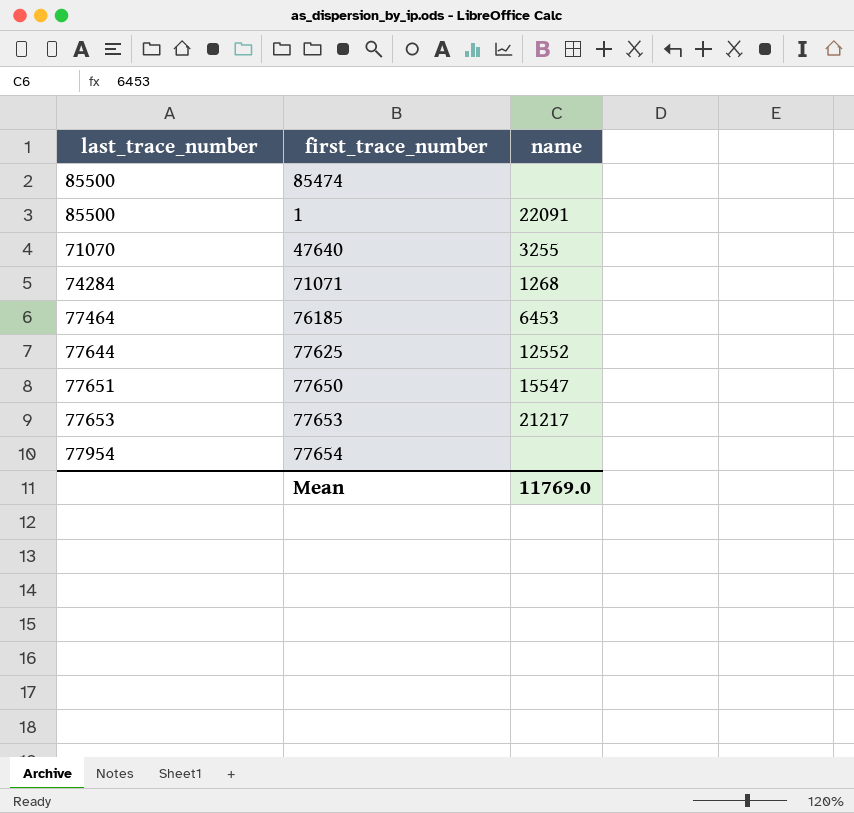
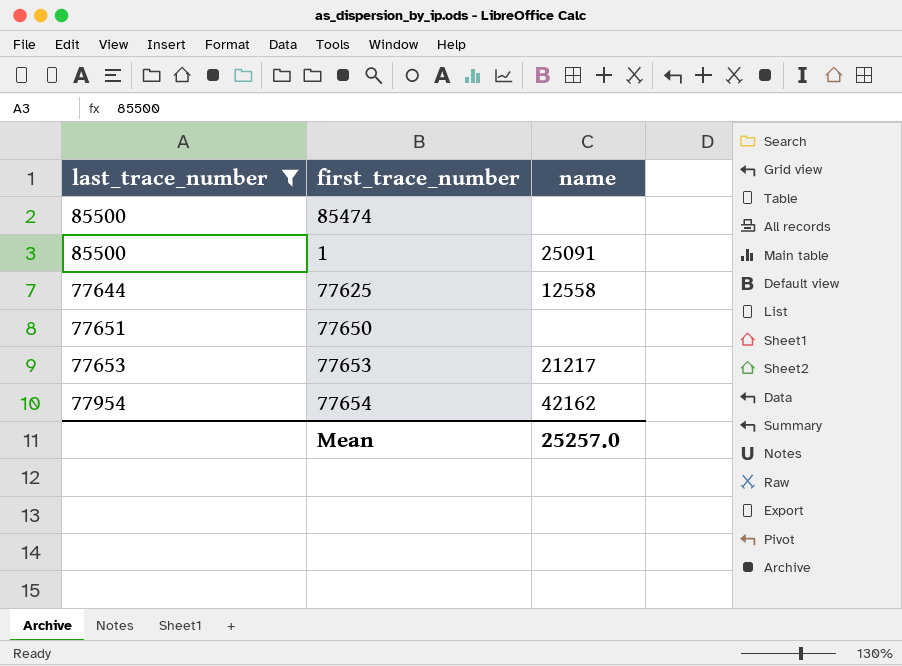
filter: none -> last_trace_number >= 77644
1 | name: 22091 -> 25091
77625 | name: 12552 -> 12558
77650 | name: 15547 -> none
77654 | name: none -> 42162
Mean | name: 11769.0 -> 25257.0

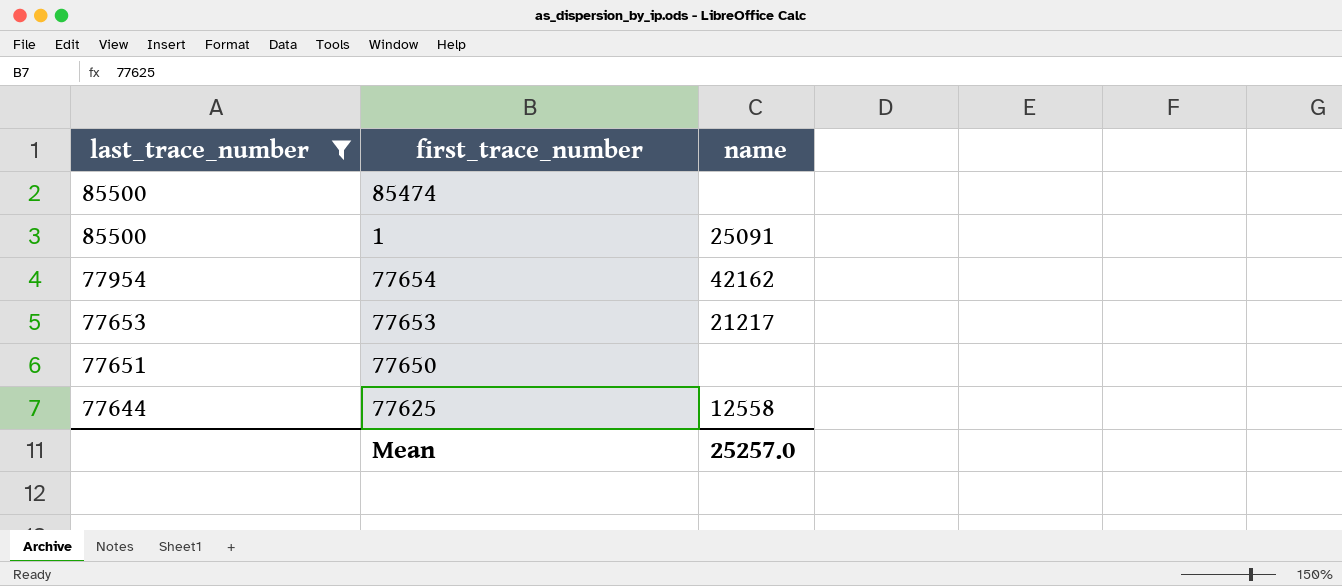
row order: none -> last_trace_number descending

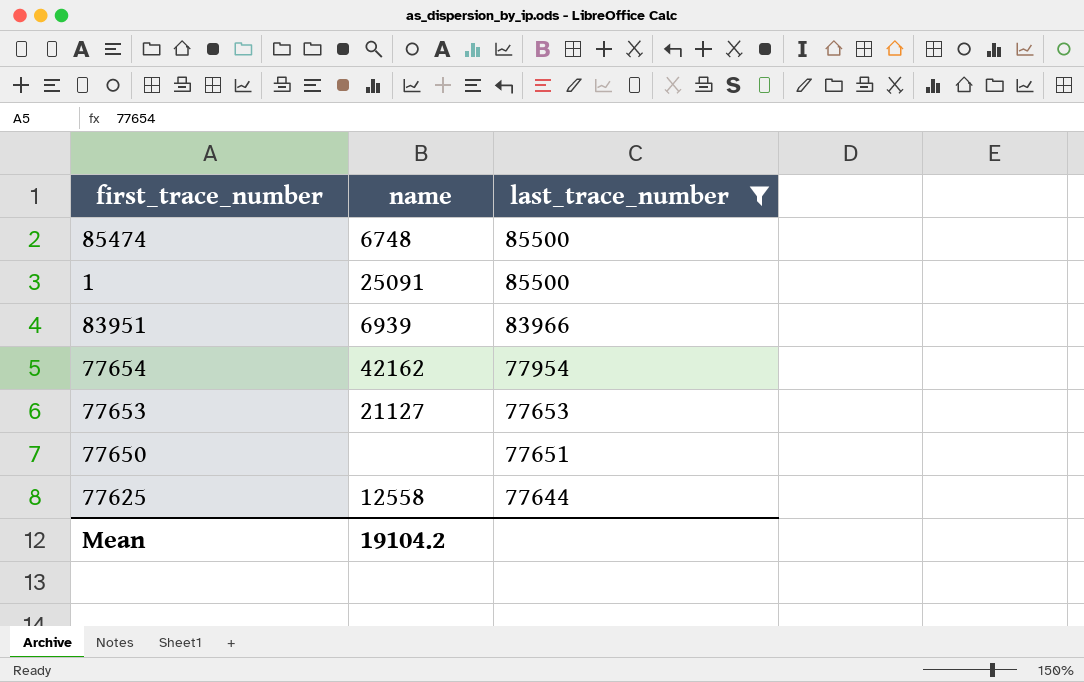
column last_trace_number | position: 1 -> 3
85474 | name: none -> 6748
row 83951: none -> 6939 | 83966
77653 | name: 21217 -> 21127
Mean | name: 25257.0 -> 19104.2

